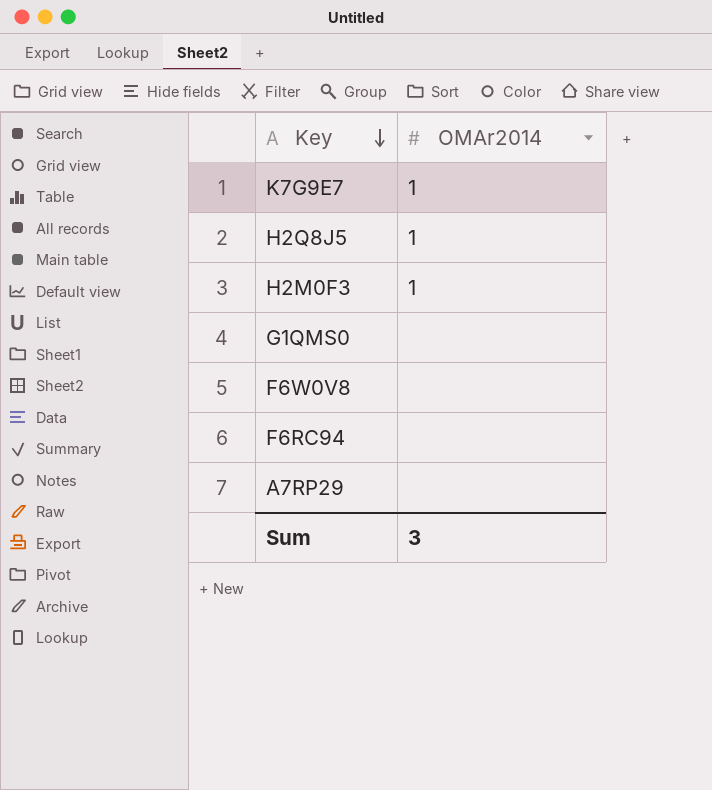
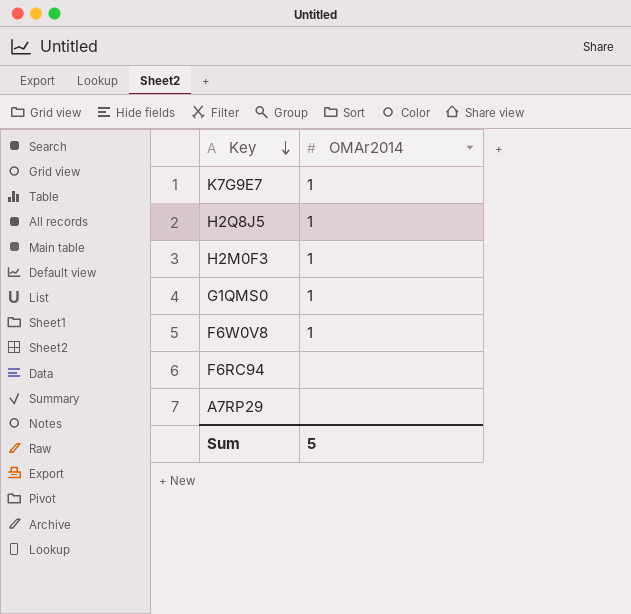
G1QMS0 | OMAr2014: none -> 1
F6W0V8 | OMAr2014: none -> 1
Sum | OMAr2014: 3 -> 5

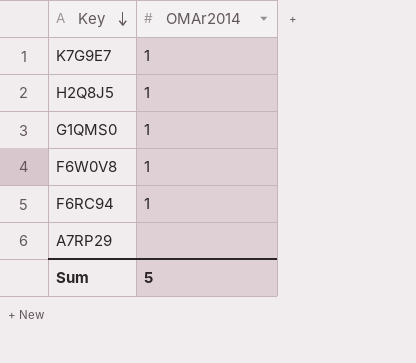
row H2M0F3: 1 -> none
F6RC94 | OMAr2014: none -> 1

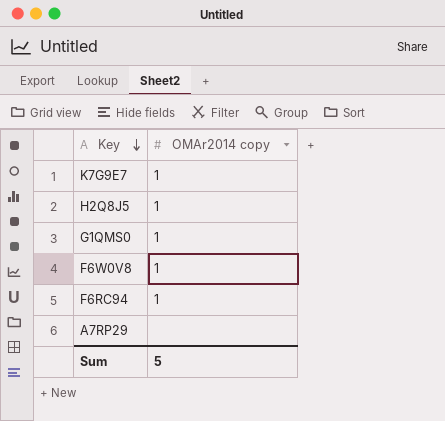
column name: OMAr2014 -> OMAr2014 copy

